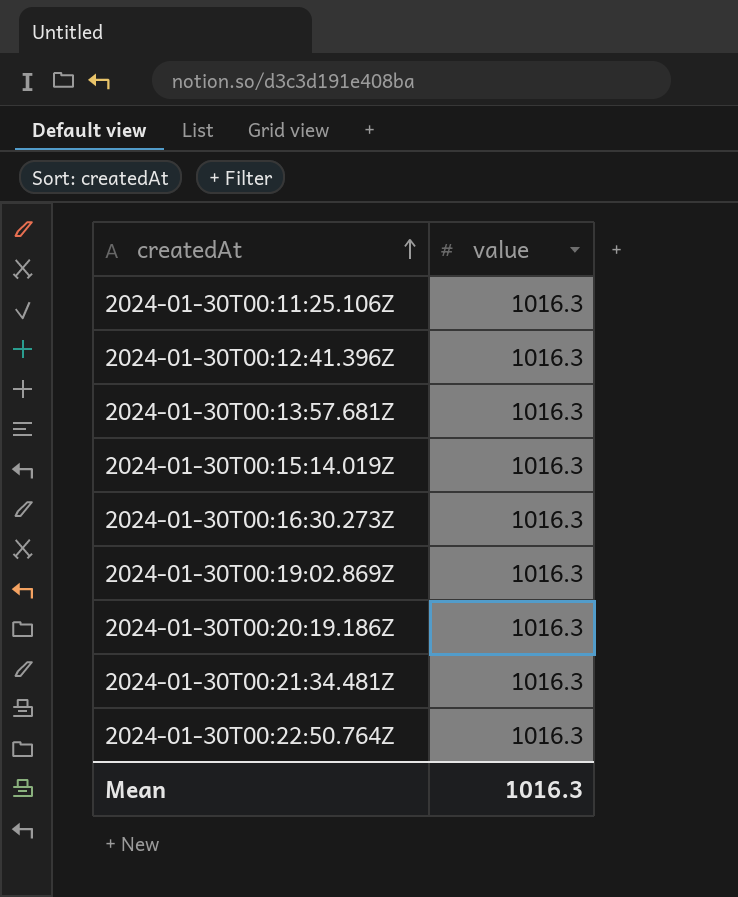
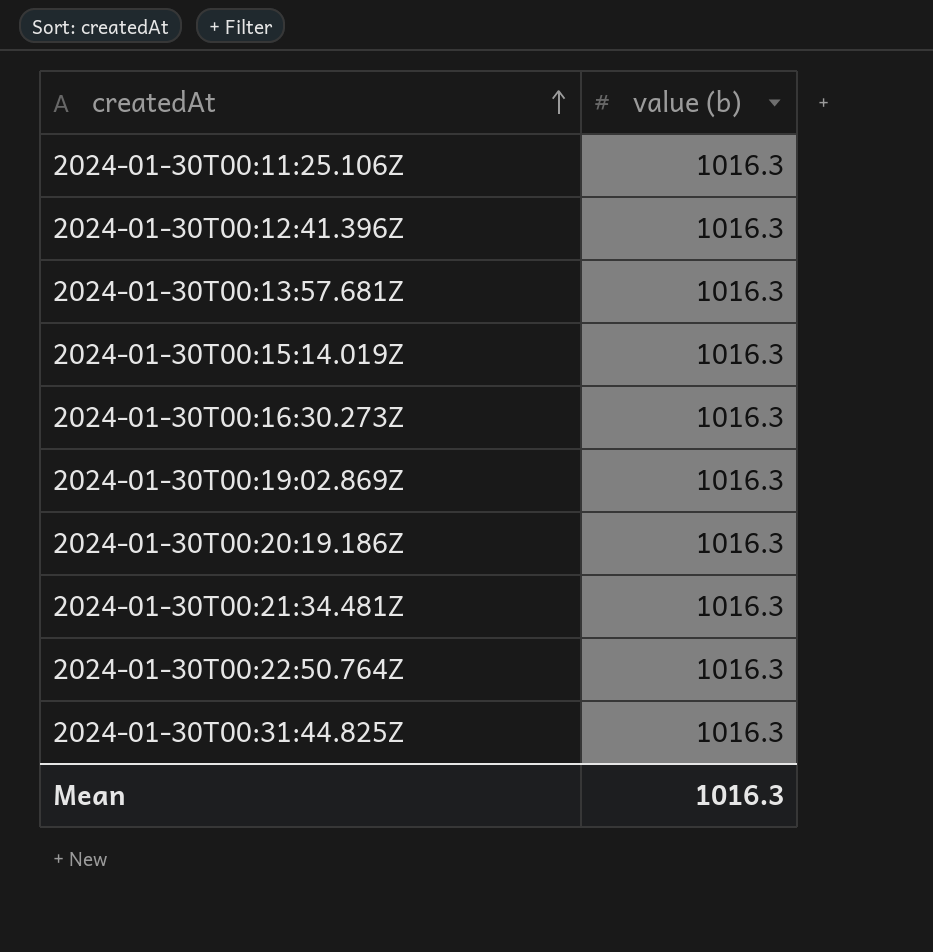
column name: value -> value (b)
row 2024-01-30T00:31:44.825Z: none -> 1016.3

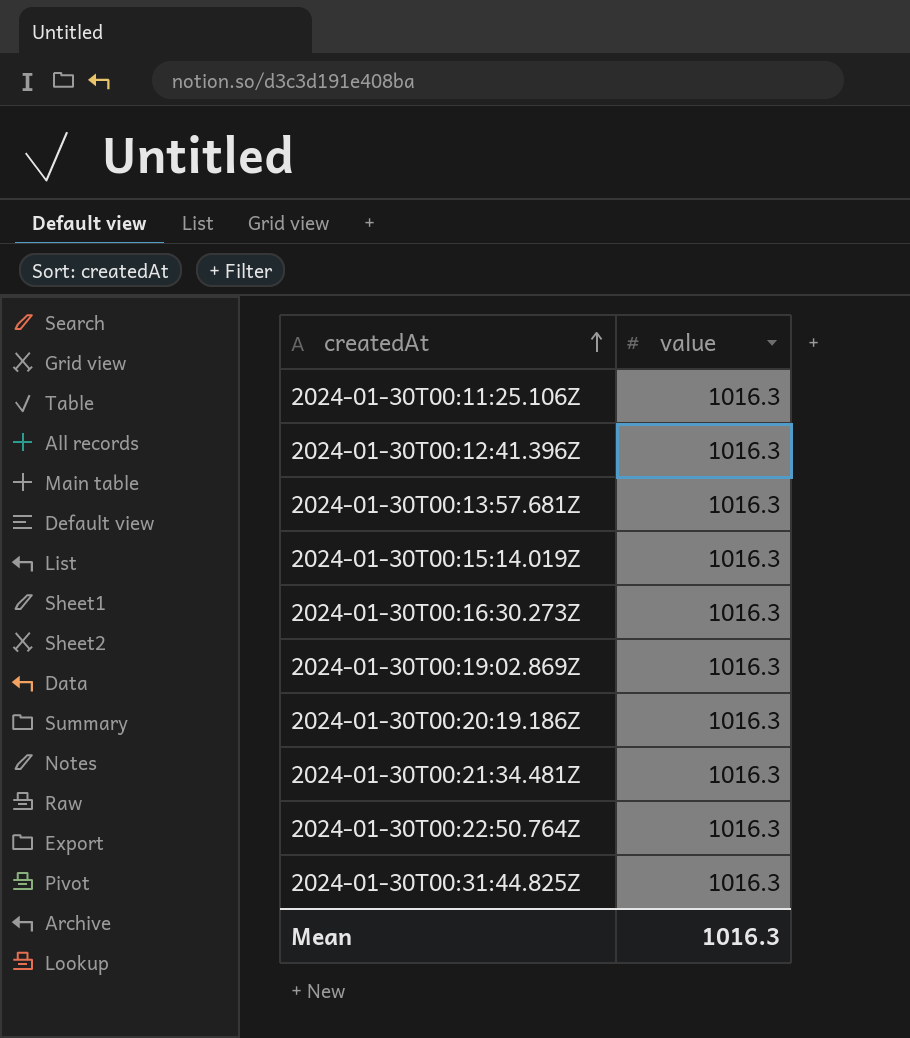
column name: value (b) -> value

